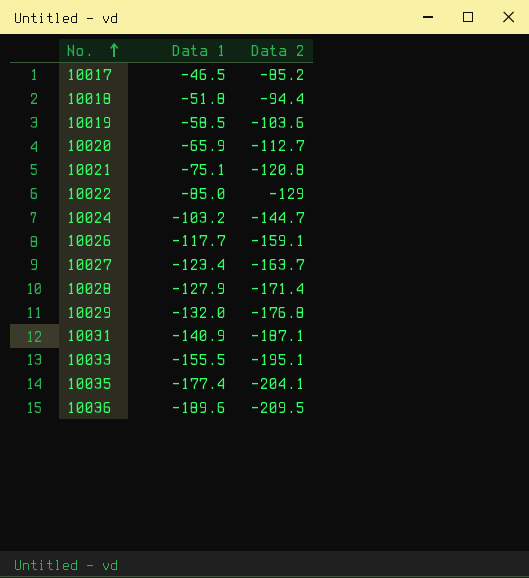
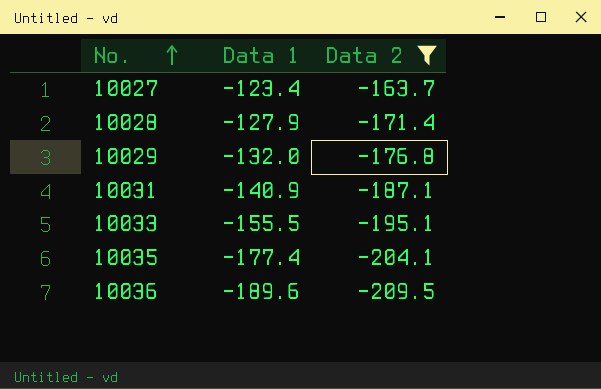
filter: none -> Data 2 <= -163.7

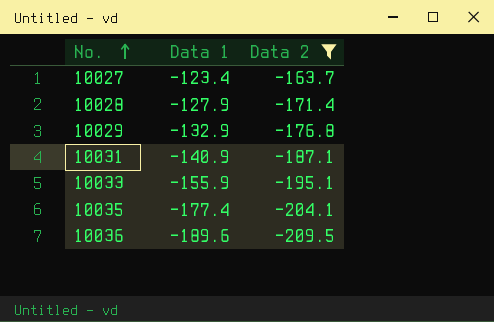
10029 | Data 1: -132.0 -> -132.9
10033 | Data 1: -155.5 -> -155.9

